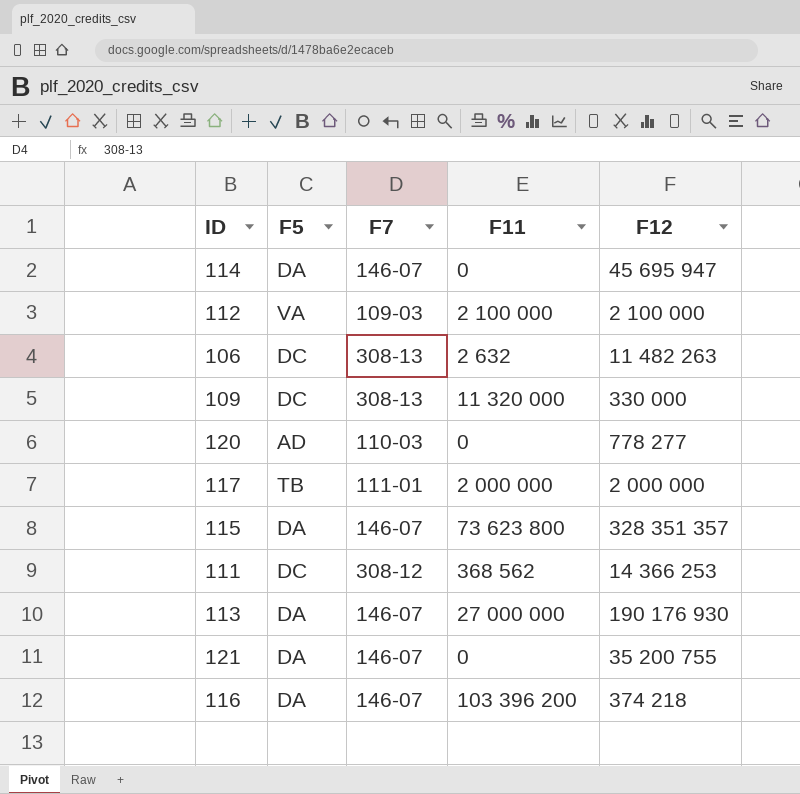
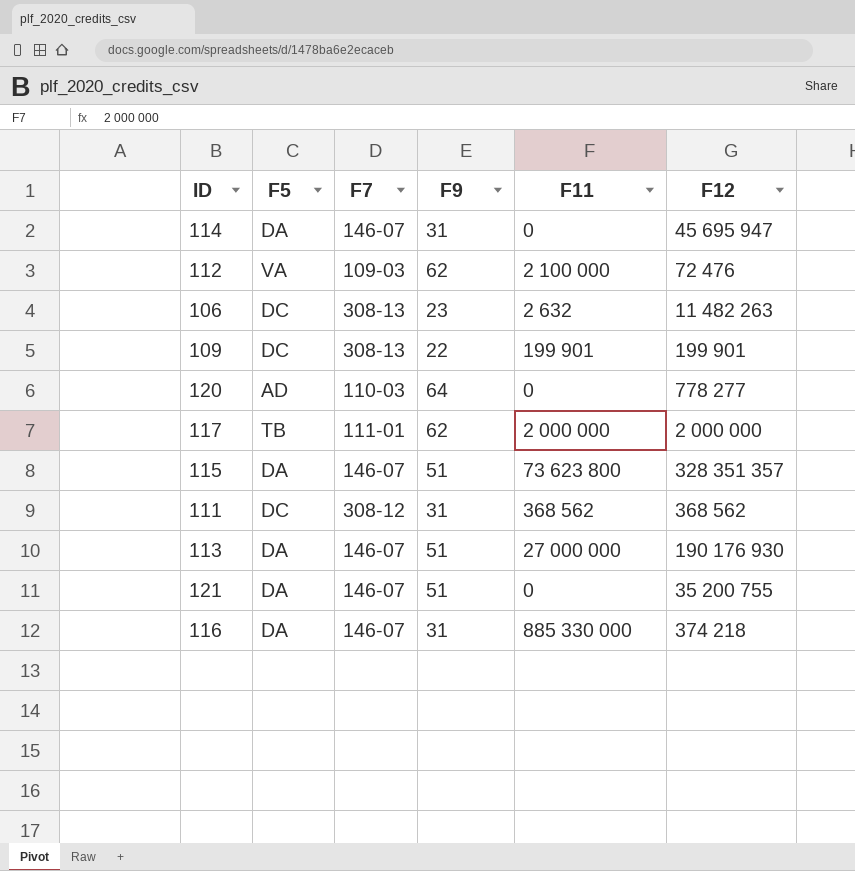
column F9 | position: none -> 4
112 | F12: 2 100 000 -> 72 476
109 | F11: 11 320 000 -> 199 901
109 | F12: 330 000 -> 199 901
111 | F12: 14 366 253 -> 368 562
116 | F11: 103 396 200 -> 885 330 000

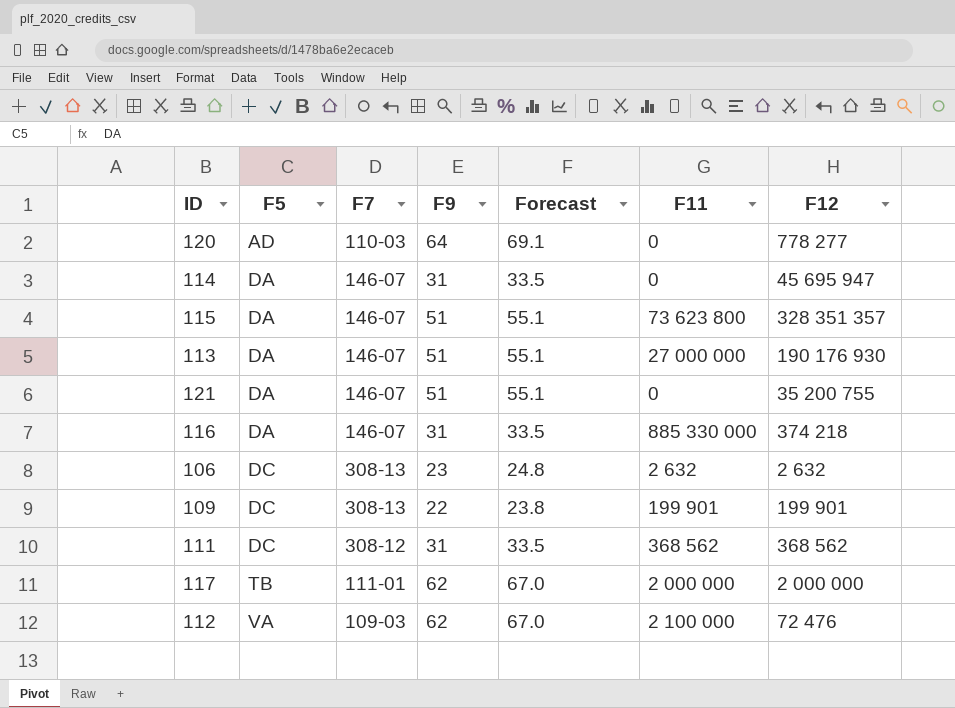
row order: none -> F5 ascending
column Forecast | formula: none -> [F9] * 1.08
106 | F12: 11 482 263 -> 2 632

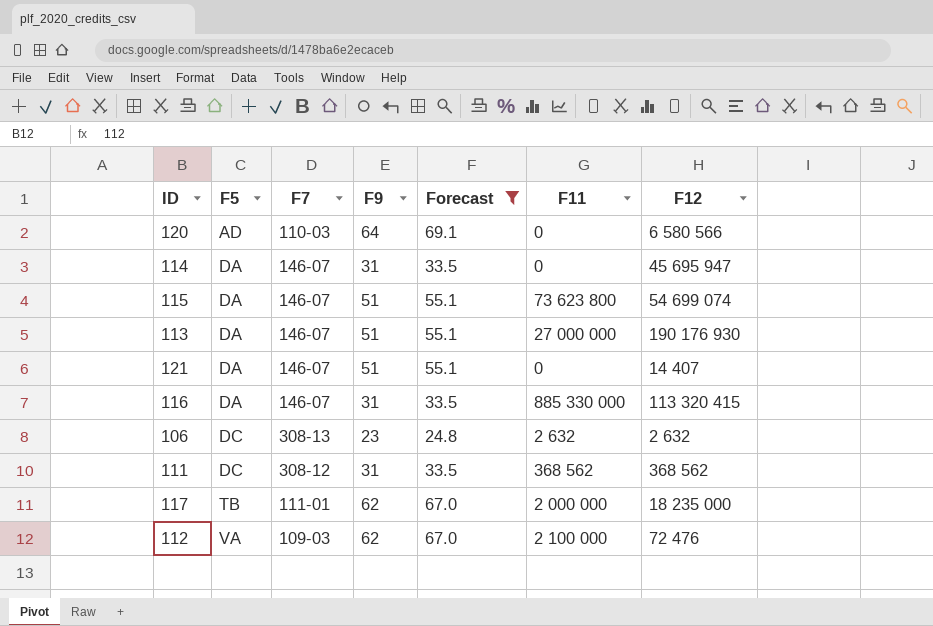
filter: none -> Forecast != 23.8
120 | F12: 778 277 -> 6 580 566
115 | F12: 328 351 357 -> 54 699 074
121 | F12: 35 200 755 -> 14 407
116 | F12: 374 218 -> 113 320 415
117 | F12: 2 000 000 -> 18 235 000

